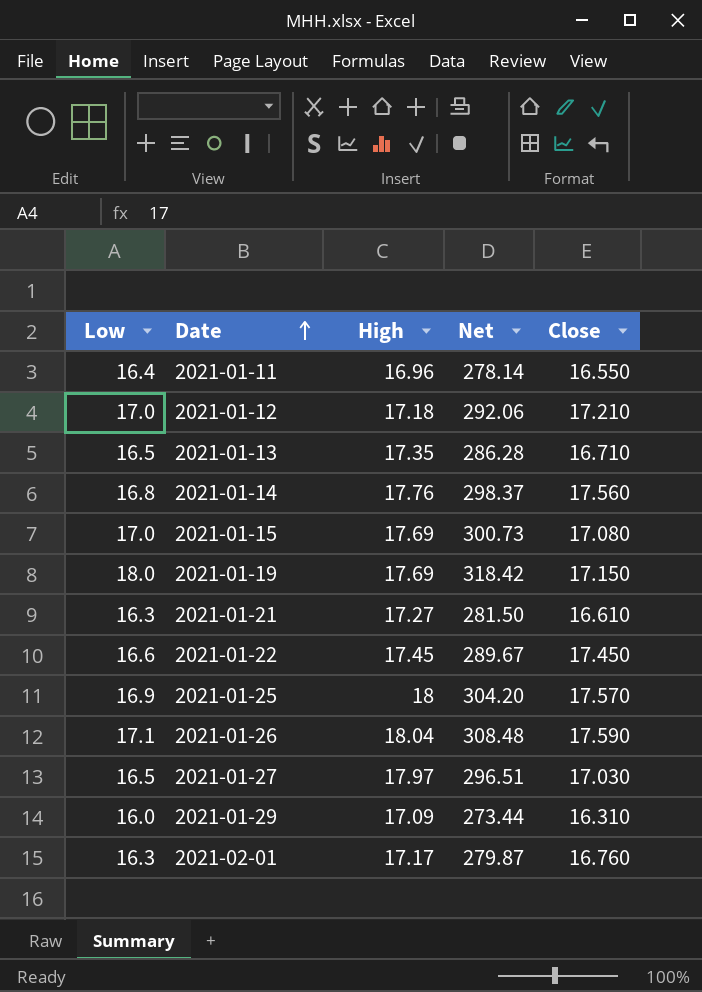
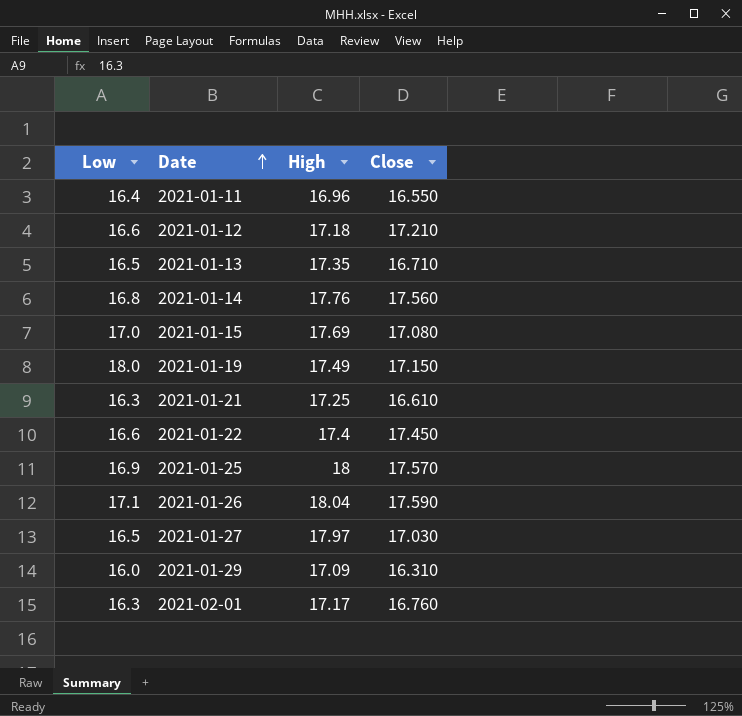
column Net | formula: [Low] * [High] -> none
2021-01-12 | Low: 17.0 -> 16.6
2021-01-19 | High: 17.69 -> 17.49
2021-01-21 | High: 17.27 -> 17.25
2021-01-22 | High: 17.45 -> 17.4

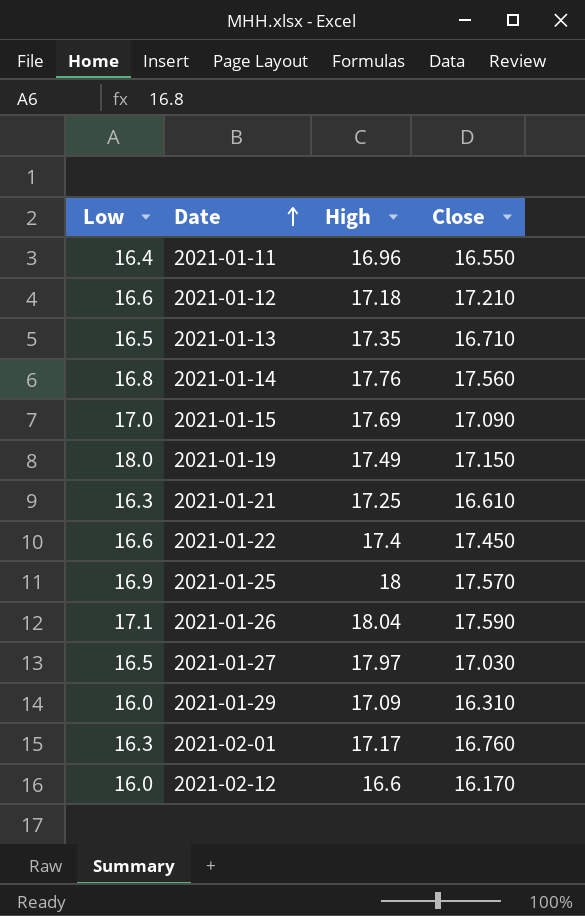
2021-01-15 | Close: 17.080 -> 17.090
row 2021-02-12: none -> 16.0 | 16.6 | 16.170

